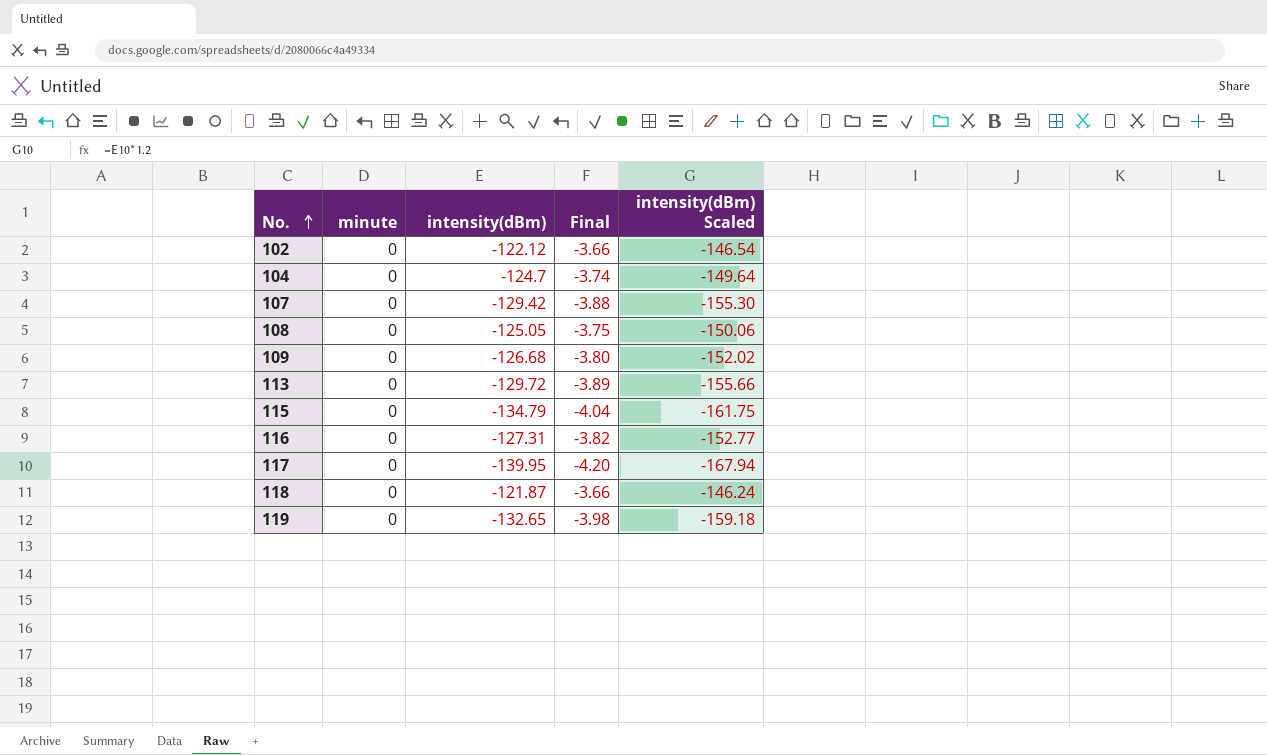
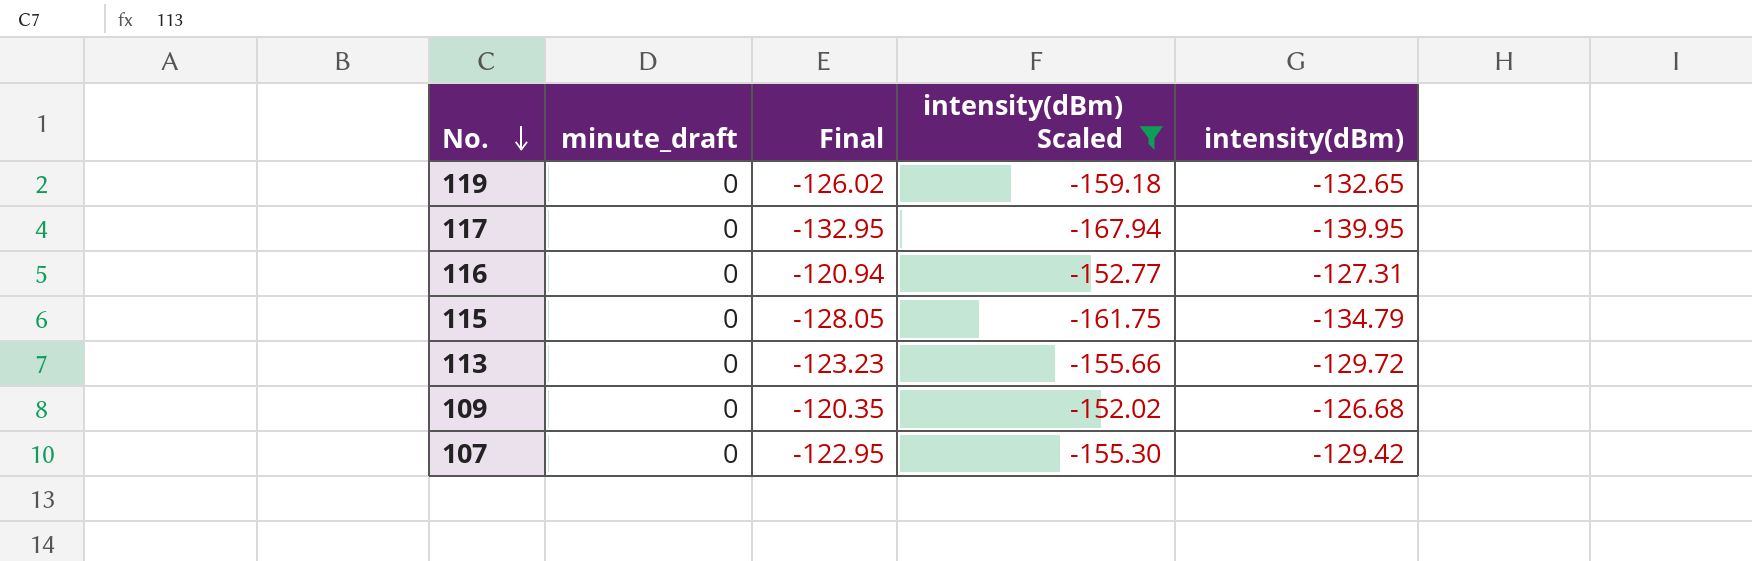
filter: none -> intensity(dBm) Scaled <= -152.02
row order: No. ascending -> No. descending
column name: minute -> minute_draft
column Final | formula: [intensity(dBm)] * 0.03 -> [intensity(dBm)] * 0.95
column intensity(dBm) | position: 3 -> 5

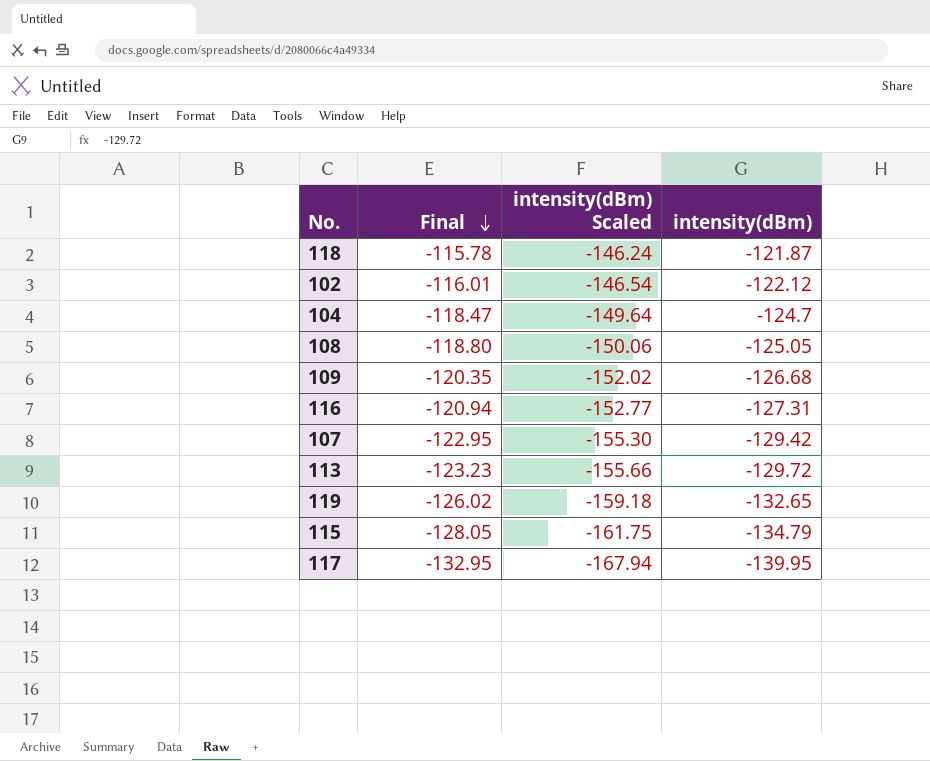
filter: intensity(dBm) Scaled <= -152.02 -> none
row order: No. descending -> Final descending
column minute_draft | position: 2 -> none

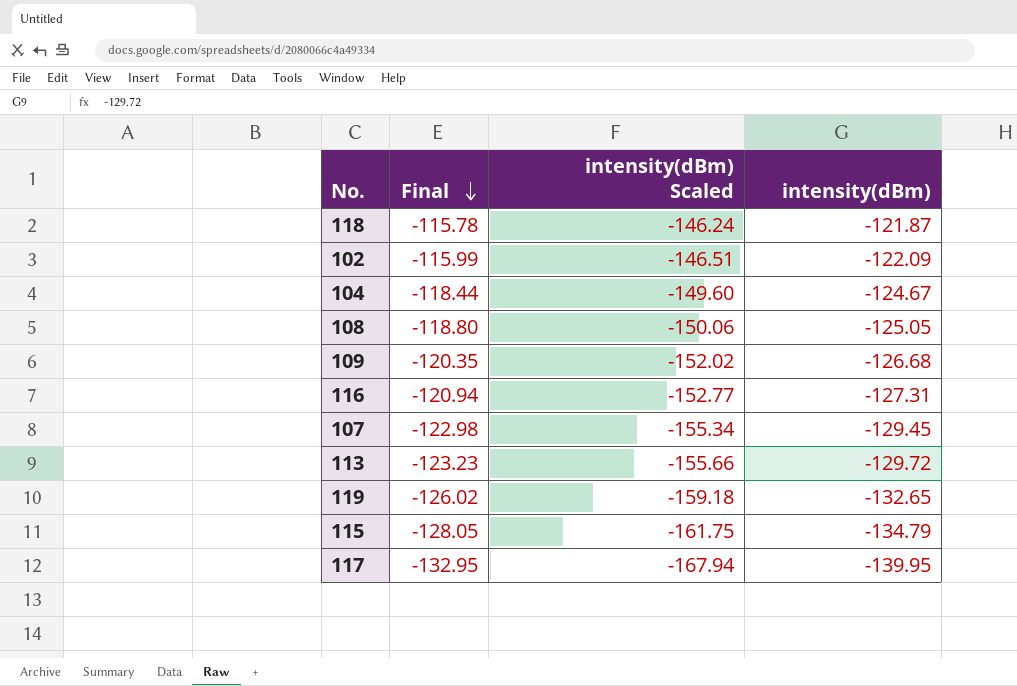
102 | Final: -116.01 -> -115.99
102 | intensity(dBm) Scaled: -146.54 -> -146.51
102 | intensity(dBm): -122.12 -> -122.09
104 | Final: -118.47 -> -118.44
104 | intensity(dBm) Scaled: -149.64 -> -149.60
104 | intensity(dBm): -124.7 -> -124.67
107 | Final: -122.95 -> -122.98
107 | intensity(dBm) Scaled: -155.30 -> -155.34
107 | intensity(dBm): -129.42 -> -129.45

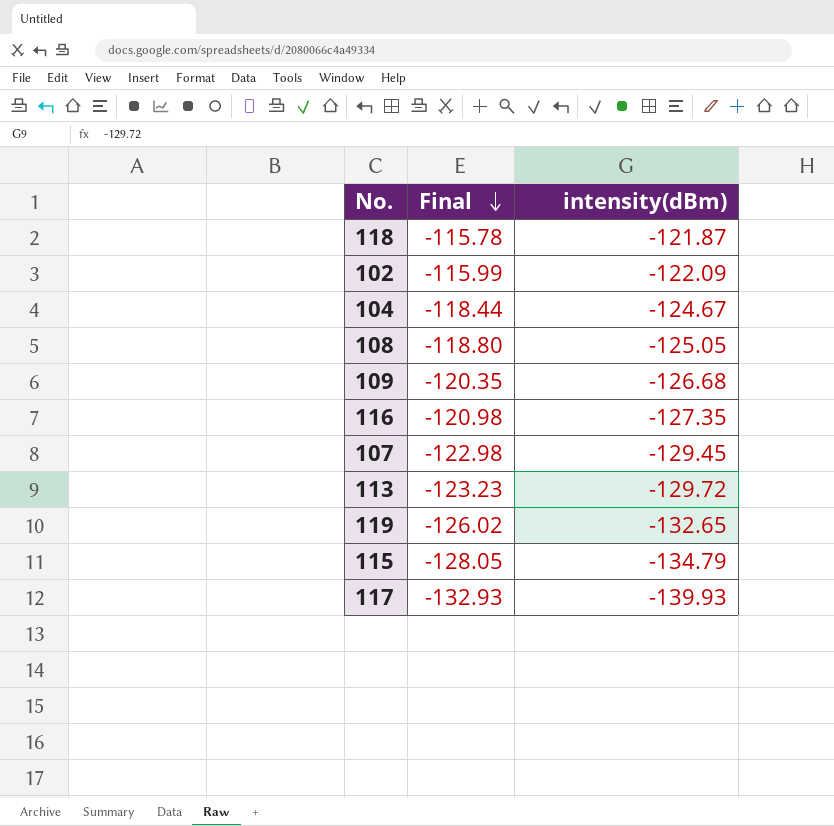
column intensity(dBm) Scaled | formula: [intensity(dBm)] * 1.2 -> none
116 | Final: -120.94 -> -120.98
116 | intensity(dBm): -127.31 -> -127.35
117 | Final: -132.95 -> -132.93
117 | intensity(dBm): -139.95 -> -139.93

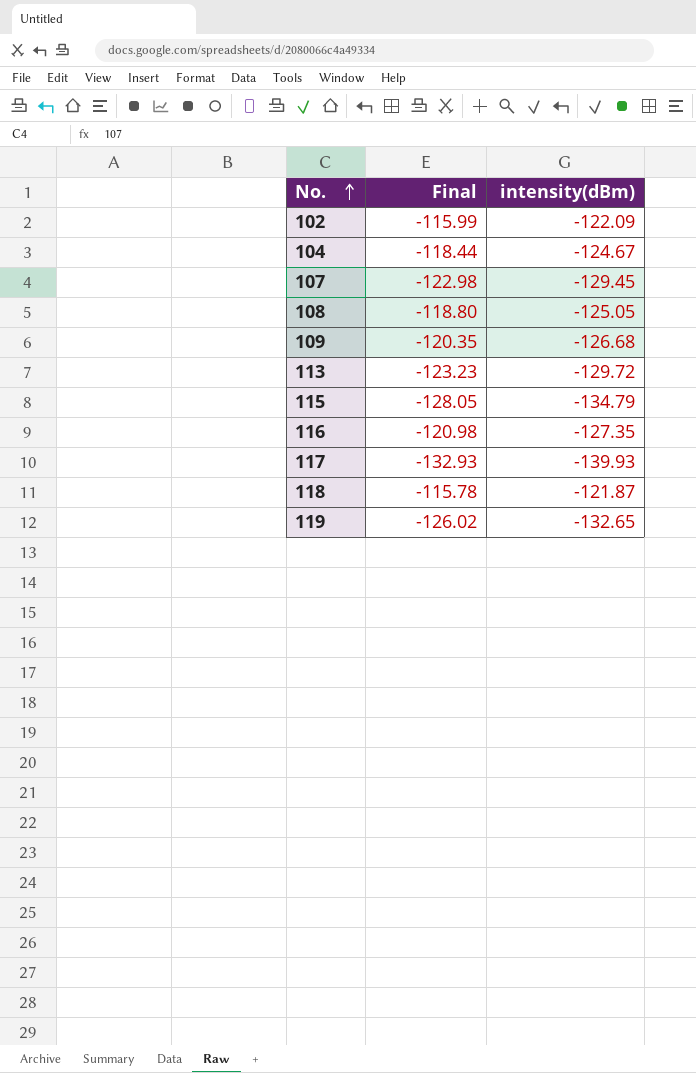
row order: Final descending -> No. ascending

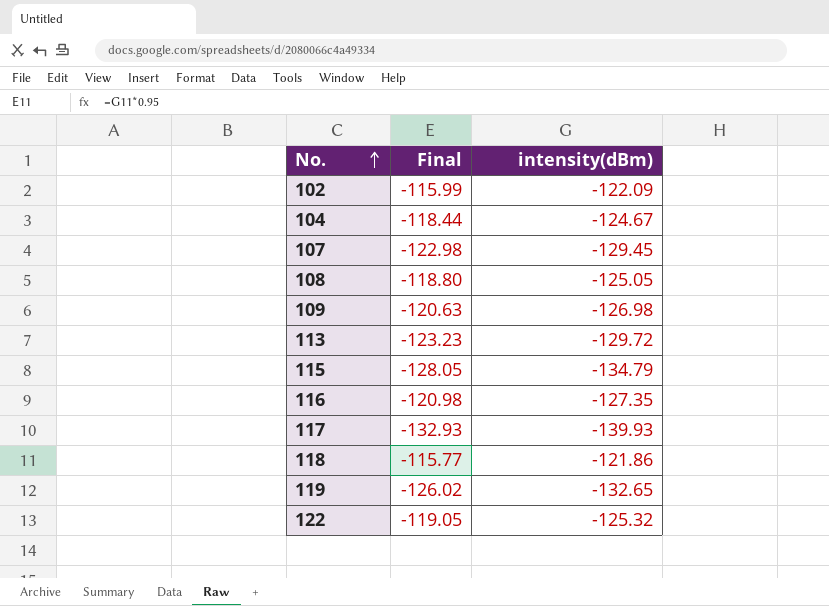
109 | Final: -120.35 -> -120.63
109 | intensity(dBm): -126.68 -> -126.98
118 | Final: -115.78 -> -115.77
118 | intensity(dBm): -121.87 -> -121.86
row 122: none -> -119.05 | -125.32

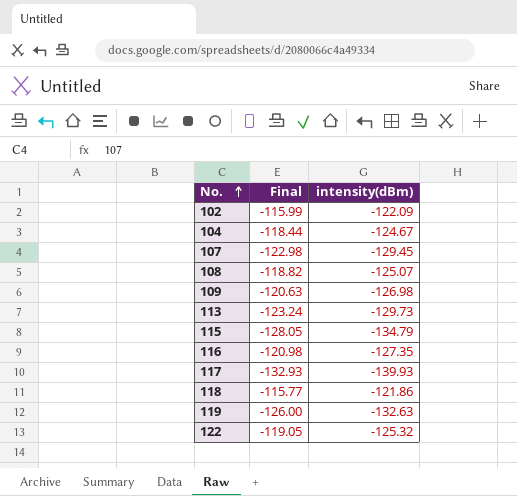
108 | Final: -118.80 -> -118.82
108 | intensity(dBm): -125.05 -> -125.07
113 | Final: -123.23 -> -123.24
113 | intensity(dBm): -129.72 -> -129.73
119 | Final: -126.02 -> -126.00
119 | intensity(dBm): -132.65 -> -132.63

